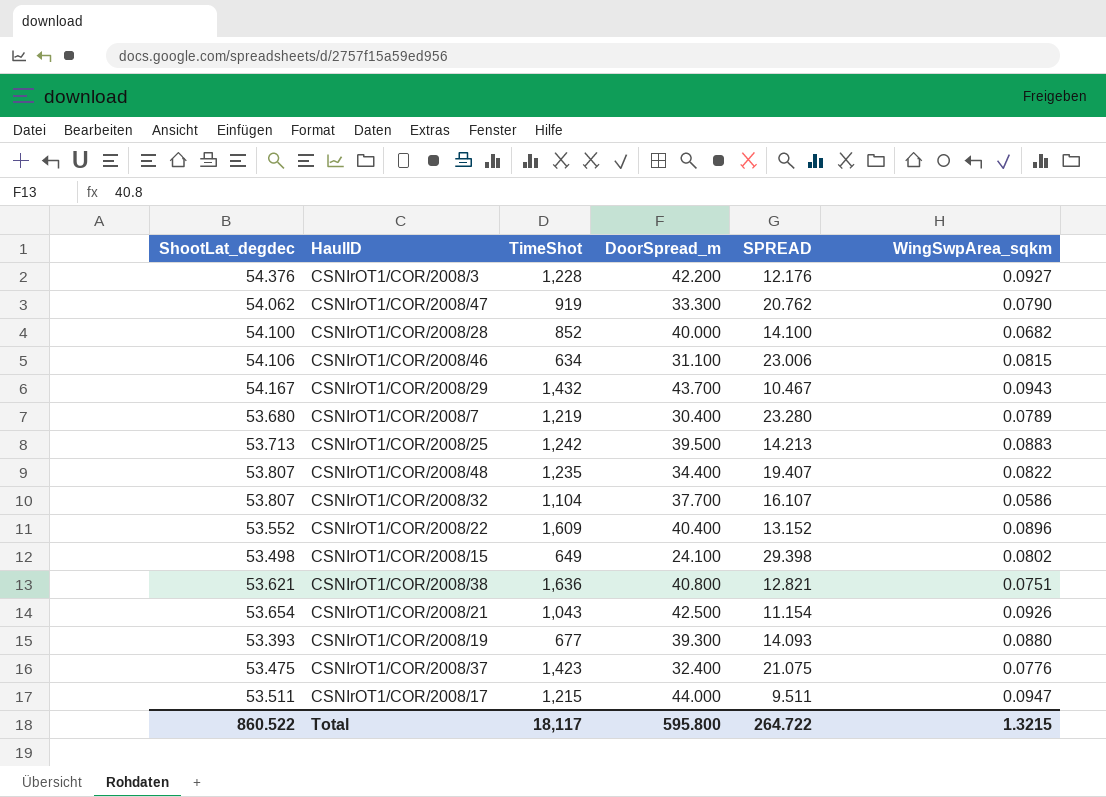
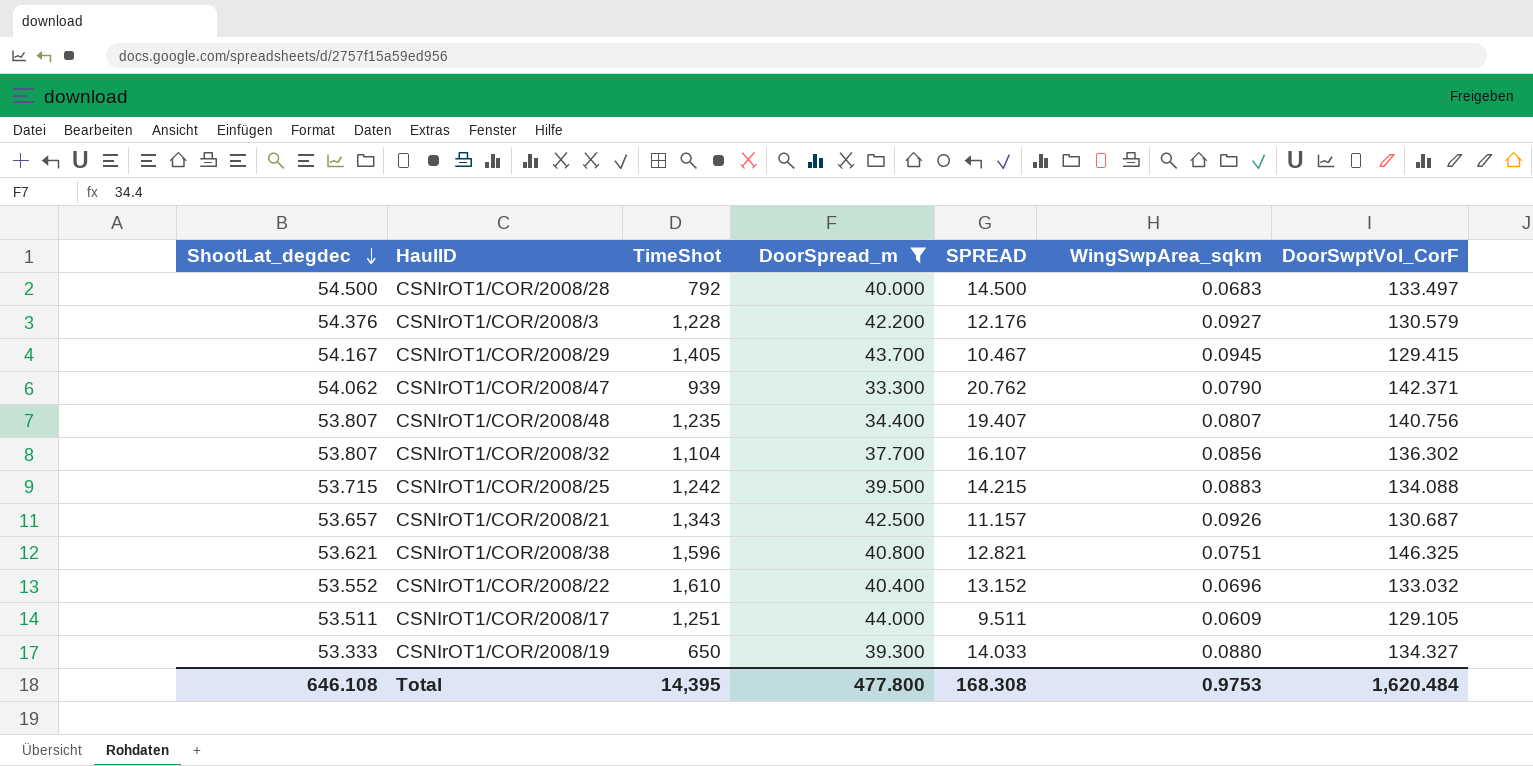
filter: none -> DoorSpread_m >= 33.300
row order: none -> ShootLat_degdec descending
column DoorSwptVol_CorF | position: none -> 7
CSNIrOT1/COR/2008/28 | ShootLat_degdec: 54.100 -> 54.500
CSNIrOT1/COR/2008/28 | TimeShot: 852 -> 792
CSNIrOT1/COR/2008/28 | SPREAD: 14.100 -> 14.500
CSNIrOT1/COR/2008/28 | WingSwpArea_sqkm: 0.0682 -> 0.0683
CSNIrOT1/COR/2008/29 | TimeShot: 1,432 -> 1,405
CSNIrOT1/COR/2008/29 | WingSwpArea_sqkm: 0.0943 -> 0.0945
CSNIrOT1/COR/2008/47 | TimeShot: 919 -> 939
CSNIrOT1/COR/2008/48 | WingSwpArea_sqkm: 0.0822 -> 0.0807
CSNIrOT1/COR/2008/32 | WingSwpArea_sqkm: 0.0586 -> 0.0856
CSNIrOT1/COR/2008/25 | ShootLat_degdec: 53.713 -> 53.715
CSNIrOT1/COR/2008/25 | SPREAD: 14.213 -> 14.215
CSNIrOT1/COR/2008/21 | ShootLat_degdec: 53.654 -> 53.657
CSNIrOT1/COR/2008/21 | TimeShot: 1,043 -> 1,343
CSNIrOT1/COR/2008/21 | SPREAD: 11.154 -> 11.157
CSNIrOT1/COR/2008/38 | TimeShot: 1,636 -> 1,596
CSNIrOT1/COR/2008/22 | TimeShot: 1,609 -> 1,610
CSNIrOT1/COR/2008/22 | WingSwpArea_sqkm: 0.0896 -> 0.0696
CSNIrOT1/COR/2008/17 | TimeShot: 1,215 -> 1,251
CSNIrOT1/COR/2008/17 | WingSwpArea_sqkm: 0.0947 -> 0.0609
CSNIrOT1/COR/2008/19 | ShootLat_degdec: 53.393 -> 53.333
CSNIrOT1/COR/2008/19 | TimeShot: 677 -> 650
CSNIrOT1/COR/2008/19 | SPREAD: 14.093 -> 14.033
Total | ShootLat_degdec: 860.522 -> 646.108
Total | TimeShot: 18,117 -> 14,395
Total | DoorSpread_m: 595.800 -> 477.800
Total | SPREAD: 264.722 -> 168.308
Total | WingSwpArea_sqkm: 1.3215 -> 0.9753

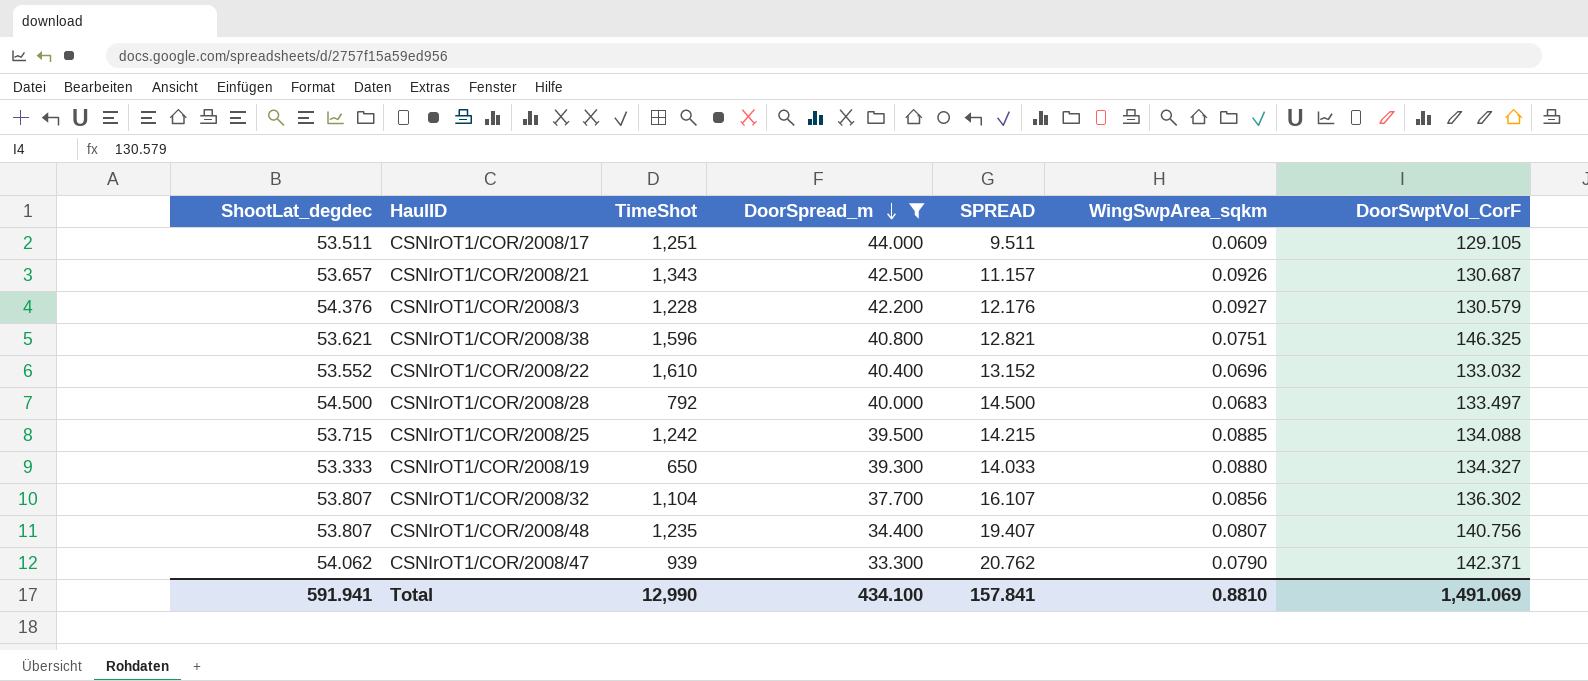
row order: ShootLat_degdec descending -> DoorSpread_m descending
row CSNIrOT1/COR/2008/29: 54.167 | 1,405 | 43.700 | 10.467 | 0.0945 | 129.415 -> none
CSNIrOT1/COR/2008/25 | WingSwpArea_sqkm: 0.0883 -> 0.0885
Total | ShootLat_degdec: 646.108 -> 591.941
Total | TimeShot: 14,395 -> 12,990
Total | DoorSpread_m: 477.800 -> 434.100
Total | SPREAD: 168.308 -> 157.841
Total | WingSwpArea_sqkm: 0.9753 -> 0.8810
Total | DoorSwptVol_CorF: 1,620.484 -> 1,491.069

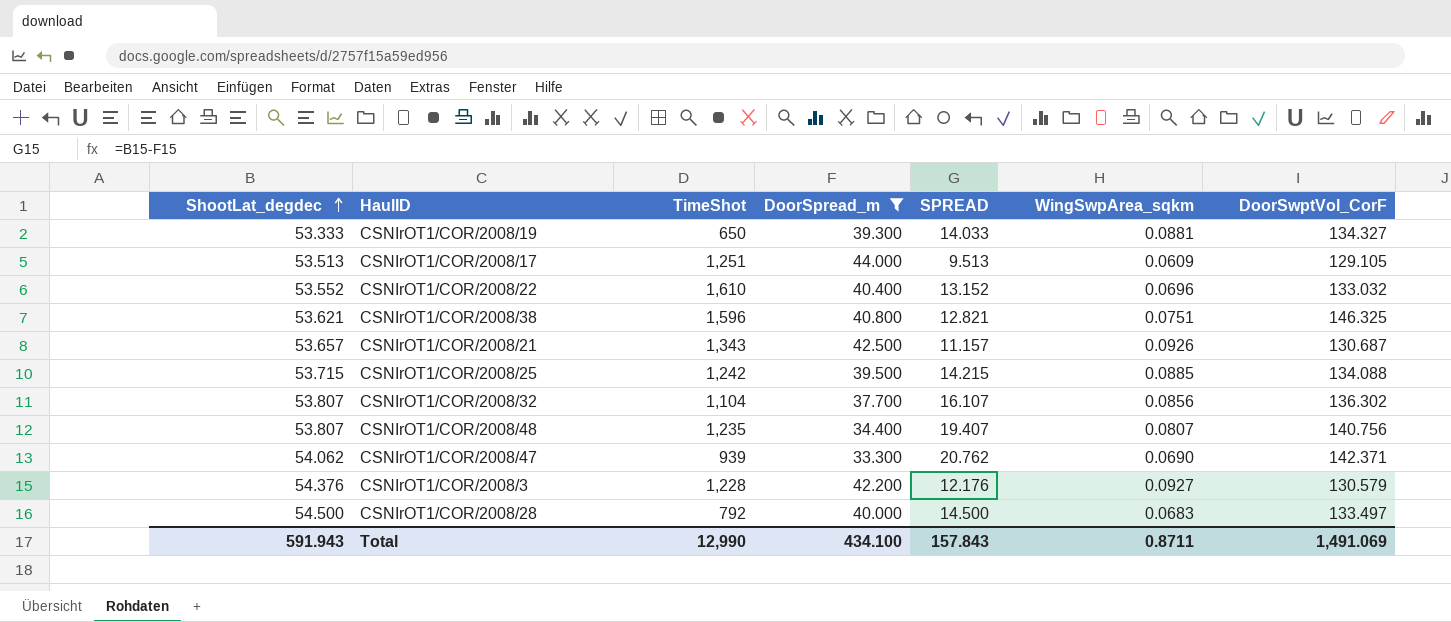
row order: DoorSpread_m descending -> ShootLat_degdec ascending
CSNIrOT1/COR/2008/19 | WingSwpArea_sqkm: 0.0880 -> 0.0881
CSNIrOT1/COR/2008/17 | ShootLat_degdec: 53.511 -> 53.513
CSNIrOT1/COR/2008/17 | SPREAD: 9.511 -> 9.513
CSNIrOT1/COR/2008/47 | WingSwpArea_sqkm: 0.0790 -> 0.0690
Total | ShootLat_degdec: 591.941 -> 591.943
Total | SPREAD: 157.841 -> 157.843
Total | WingSwpArea_sqkm: 0.8810 -> 0.8711

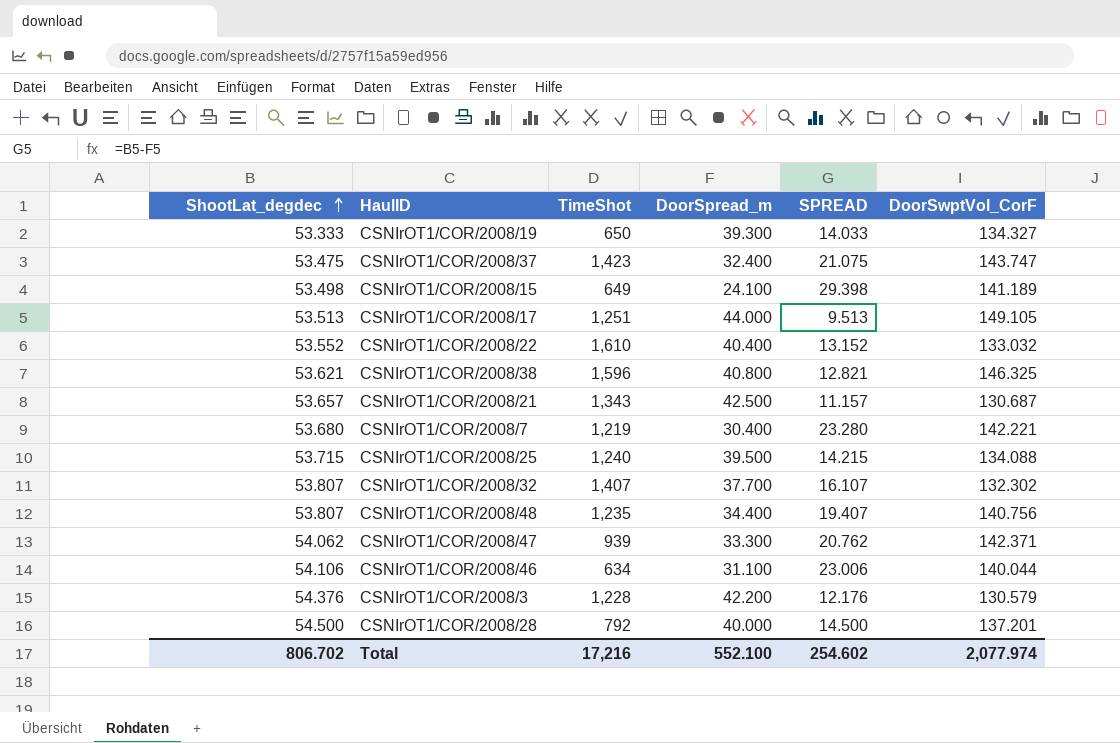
filter: DoorSpread_m >= 33.300 -> none
column WingSwpArea_sqkm | position: 6 -> none
CSNIrOT1/COR/2008/17 | DoorSwptVol_CorF: 129.105 -> 149.105
CSNIrOT1/COR/2008/25 | TimeShot: 1,242 -> 1,240
CSNIrOT1/COR/2008/32 | TimeShot: 1,104 -> 1,407
CSNIrOT1/COR/2008/32 | DoorSwptVol_CorF: 136.302 -> 132.302
CSNIrOT1/COR/2008/28 | DoorSwptVol_CorF: 133.497 -> 137.201
Total | ShootLat_degdec: 591.943 -> 806.702
Total | TimeShot: 12,990 -> 17,216
Total | DoorSpread_m: 434.100 -> 552.100
Total | SPREAD: 157.843 -> 254.602
Total | DoorSwptVol_CorF: 1,491.069 -> 2,077.974

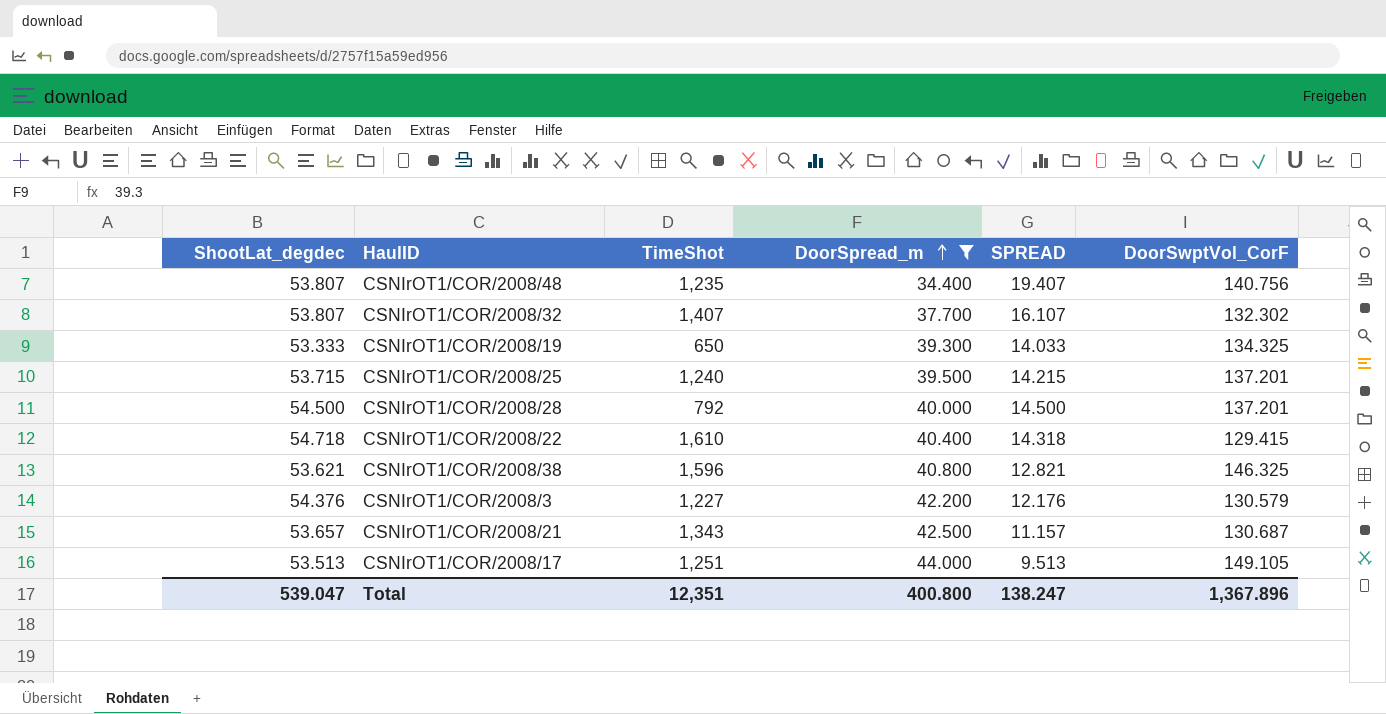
filter: none -> DoorSpread_m >= 34.400
row order: ShootLat_degdec ascending -> DoorSpread_m ascending
CSNIrOT1/COR/2008/19 | DoorSwptVol_CorF: 134.327 -> 134.325
CSNIrOT1/COR/2008/25 | DoorSwptVol_CorF: 134.088 -> 137.201
CSNIrOT1/COR/2008/22 | ShootLat_degdec: 53.552 -> 54.718
CSNIrOT1/COR/2008/22 | SPREAD: 13.152 -> 14.318
CSNIrOT1/COR/2008/22 | DoorSwptVol_CorF: 133.032 -> 129.415
CSNIrOT1/COR/2008/3 | TimeShot: 1,228 -> 1,227
Total | ShootLat_degdec: 806.702 -> 539.047
Total | TimeShot: 17,216 -> 12,351
Total | DoorSpread_m: 552.100 -> 400.800
Total | SPREAD: 254.602 -> 138.247
Total | DoorSwptVol_CorF: 2,077.974 -> 1,367.896

